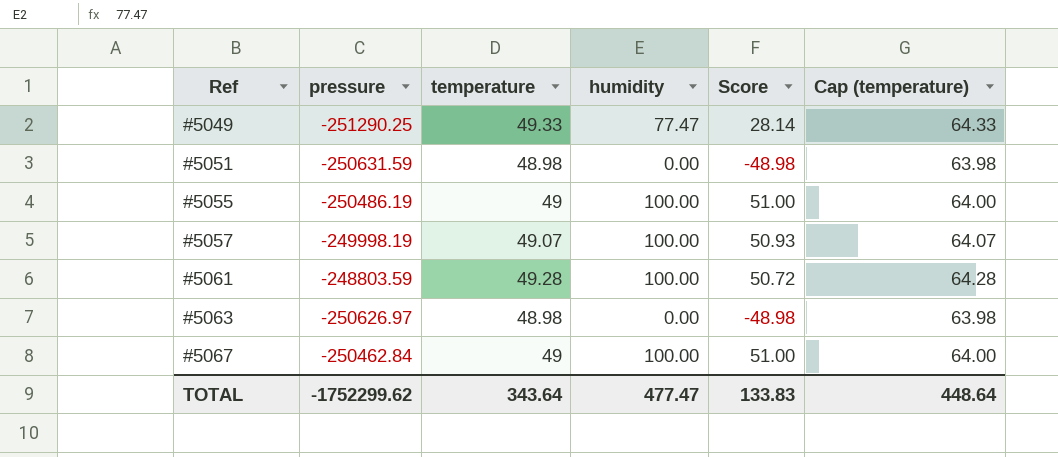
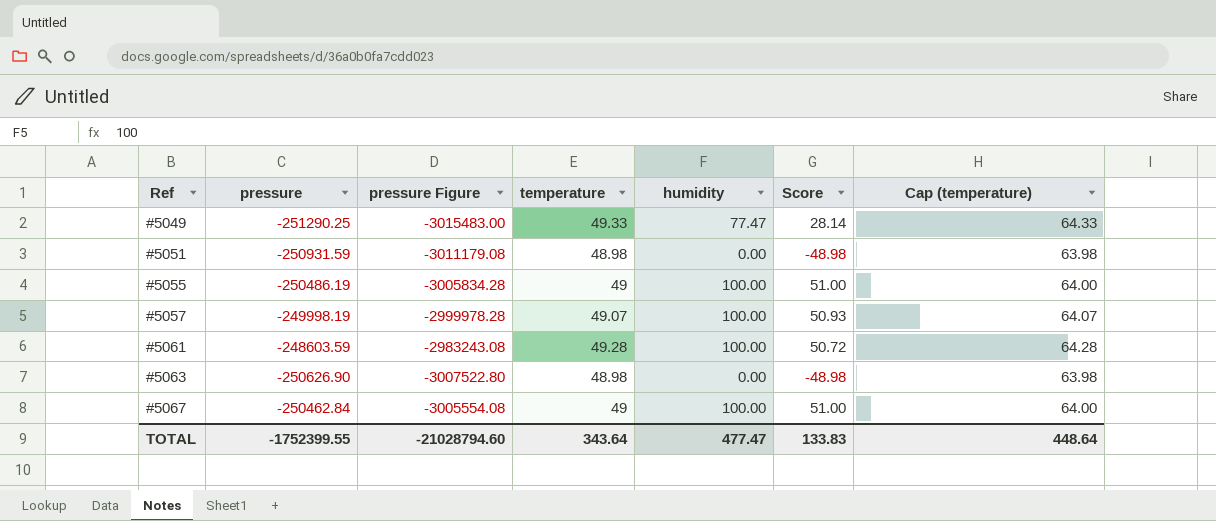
column pressure Figure | formula: none -> [pressure] * 12
#5051 | pressure: -250631.59 -> -250931.59
#5061 | pressure: -248803.59 -> -248603.59
#5063 | pressure: -250626.97 -> -250626.90
TOTAL | pressure: -1752299.62 -> -1752399.55

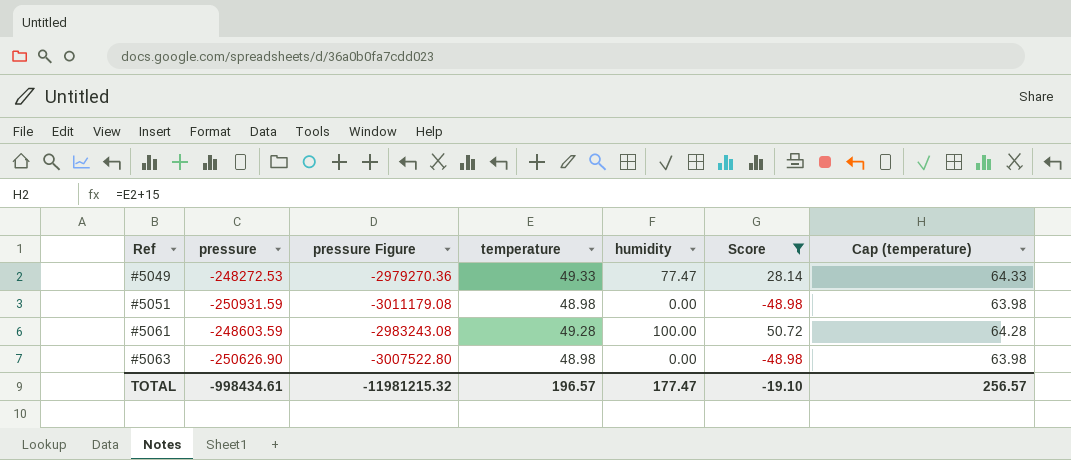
filter: none -> Score <= 50.72
#5049 | pressure: -251290.25 -> -248272.53
#5049 | pressure Figure: -3015483.00 -> -2979270.36
TOTAL | pressure: -1752399.55 -> -998434.61
TOTAL | pressure Figure: -21028794.60 -> -11981215.32
TOTAL | temperature: 343.64 -> 196.57
TOTAL | humidity: 477.47 -> 177.47
TOTAL | Score: 133.83 -> -19.10
TOTAL | Cap (temperature): 448.64 -> 256.57

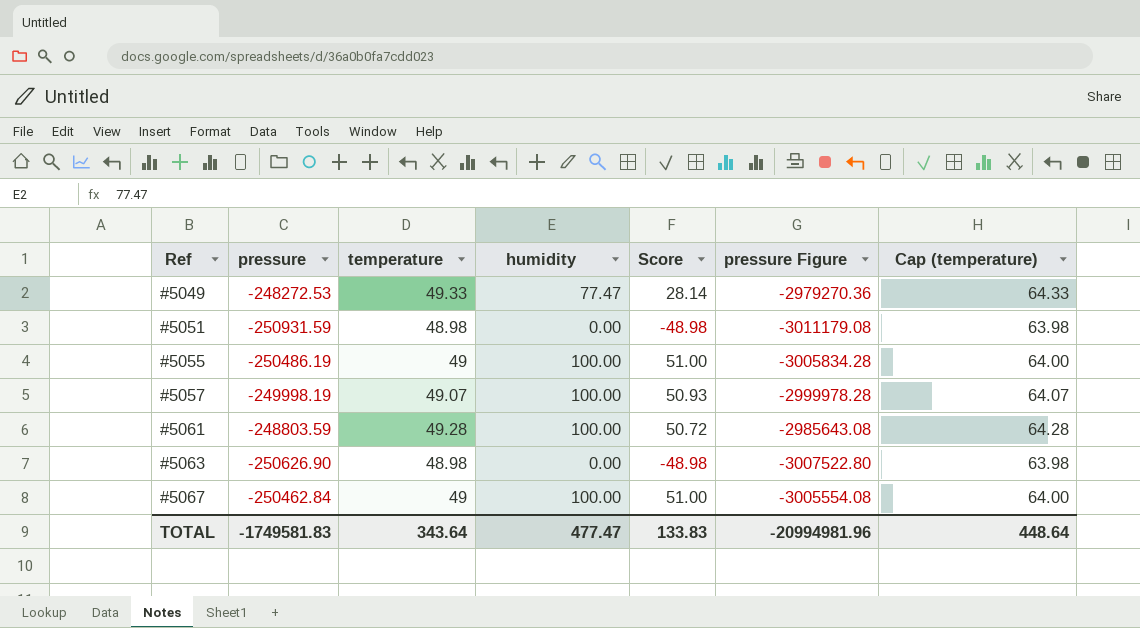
filter: Score <= 50.72 -> none
column pressure Figure | position: 3 -> 6
#5061 | pressure: -248603.59 -> -248803.59
#5061 | pressure Figure: -2983243.08 -> -2985643.08
TOTAL | pressure: -998434.61 -> -1749581.83
TOTAL | temperature: 196.57 -> 343.64
TOTAL | humidity: 177.47 -> 477.47
TOTAL | Score: -19.10 -> 133.83
TOTAL | pressure Figure: -11981215.32 -> -20994981.96
TOTAL | Cap (temperature): 256.57 -> 448.64

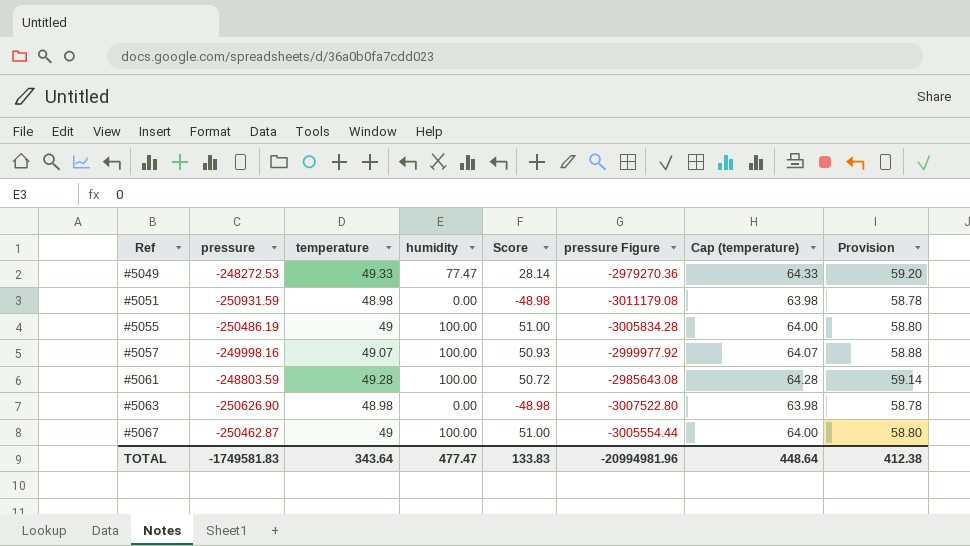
column Provision | formula: none -> [temperature] * 1.2
#5057 | pressure: -249998.19 -> -249998.16
#5057 | pressure Figure: -2999978.28 -> -2999977.92
#5067 | pressure: -250462.84 -> -250462.87
#5067 | pressure Figure: -3005554.08 -> -3005554.44

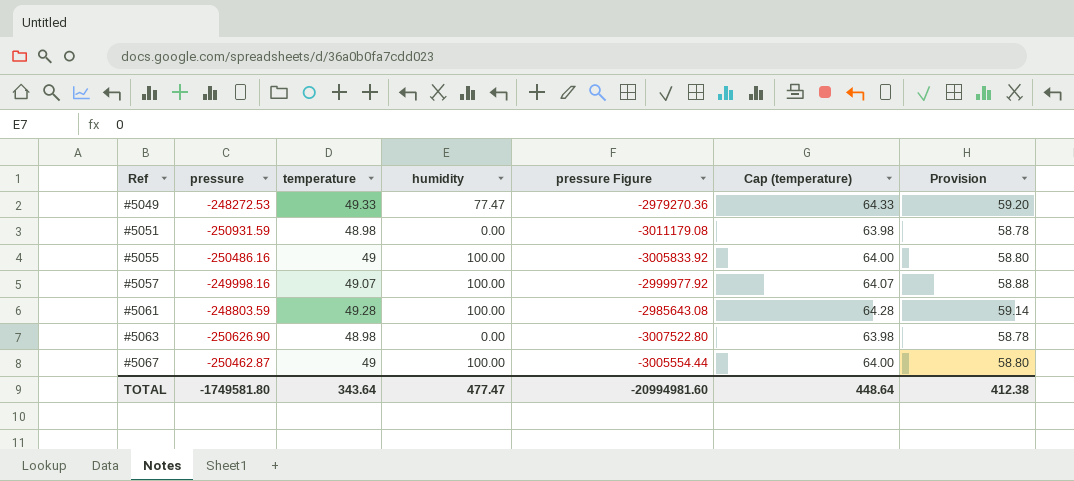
column Score | formula: [humidity] - [temperature] -> none
#5055 | pressure: -250486.19 -> -250486.16
#5055 | pressure Figure: -3005834.28 -> -3005833.92
TOTAL | pressure: -1749581.83 -> -1749581.80
TOTAL | pressure Figure: -20994981.96 -> -20994981.60

